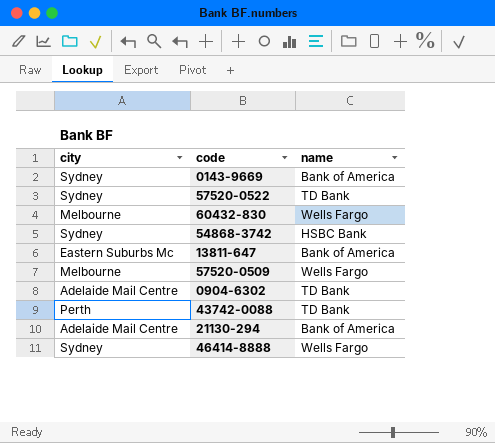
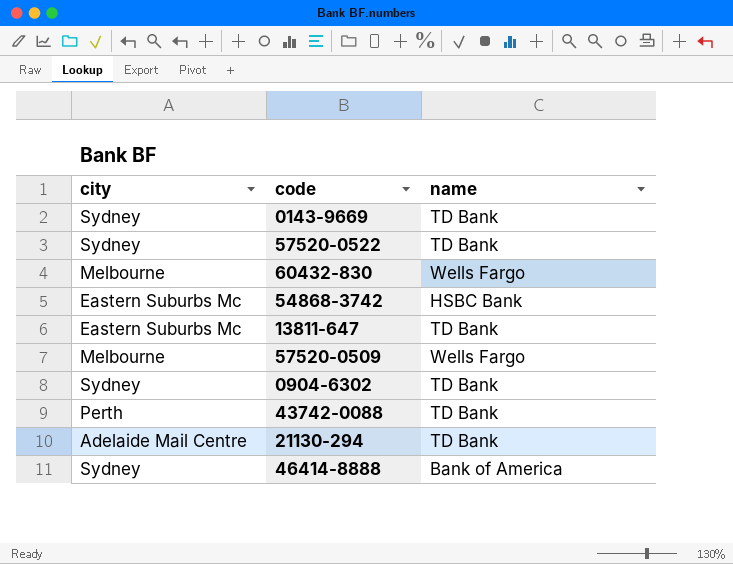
0143-9669 | name: Bank of America -> TD Bank
54868-3742 | city: Sydney -> Eastern Suburbs Mc
13811-647 | name: Bank of America -> TD Bank
0904-6302 | city: Adelaide Mail Centre -> Sydney
21130-294 | name: Bank of America -> TD Bank
46414-8888 | name: Wells Fargo -> Bank of America

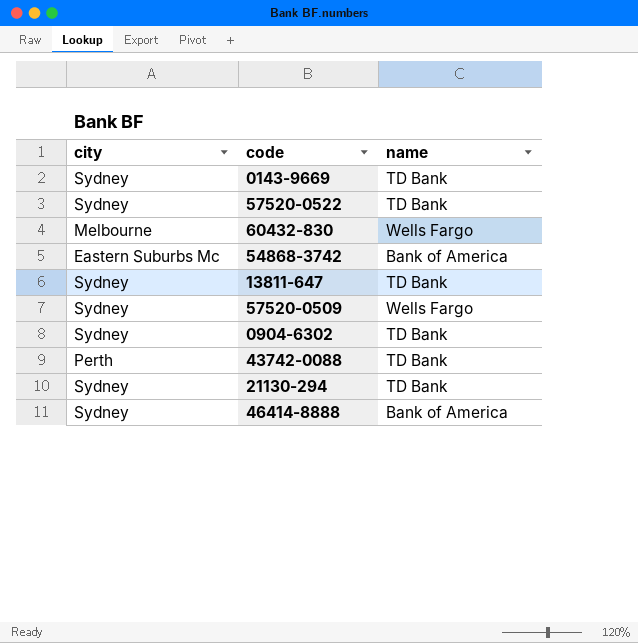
54868-3742 | name: HSBC Bank -> Bank of America
13811-647 | city: Eastern Suburbs Mc -> Sydney
57520-0509 | city: Melbourne -> Sydney
21130-294 | city: Adelaide Mail Centre -> Sydney

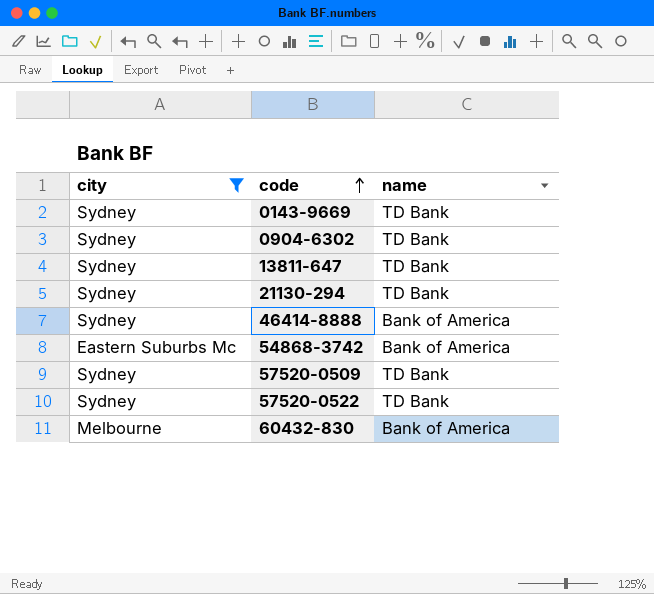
filter: none -> city != Perth
row order: none -> code ascending
57520-0509 | name: Wells Fargo -> TD Bank
60432-830 | name: Wells Fargo -> Bank of America

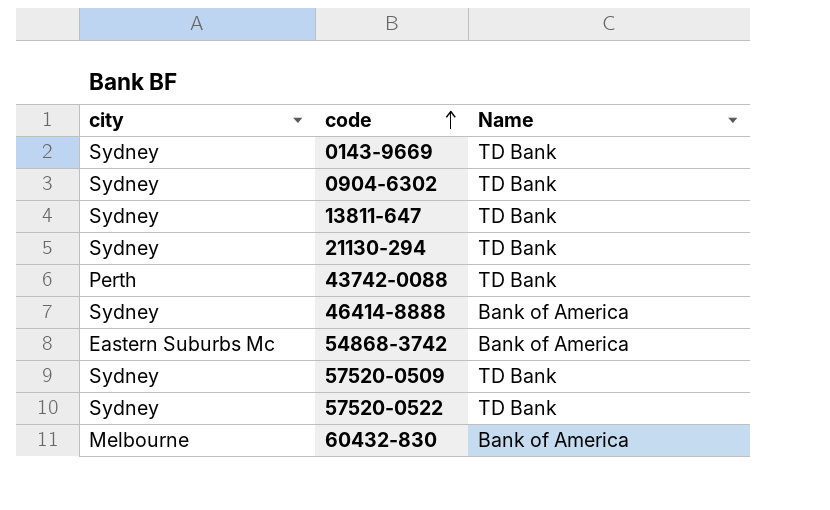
filter: city != Perth -> none
column name: name -> Name

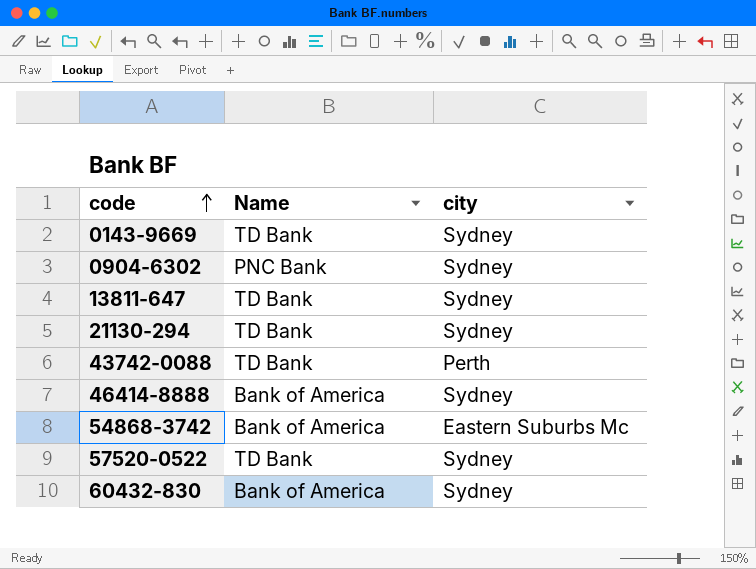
column city | position: 1 -> 3
row 57520-0509: Sydney | TD Bank -> none
0904-6302 | Name: TD Bank -> PNC Bank
60432-830 | city: Melbourne -> Sydney

